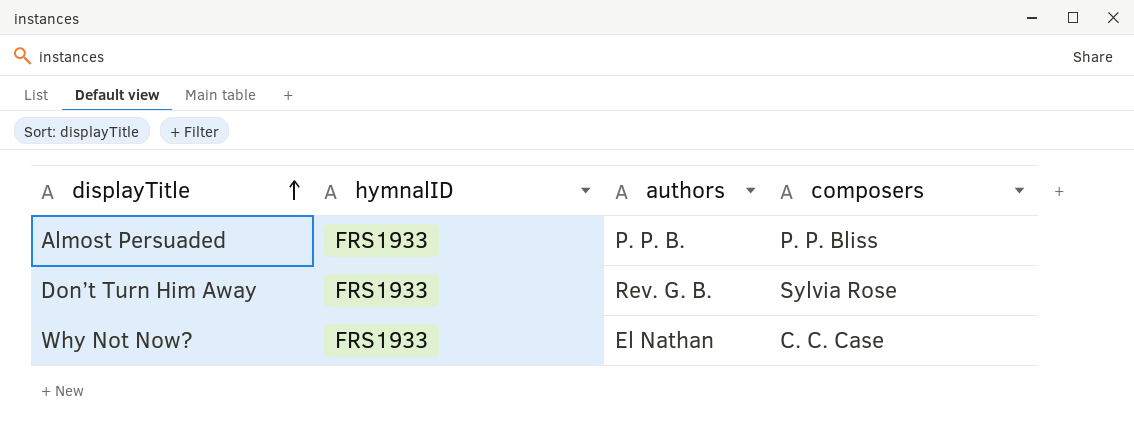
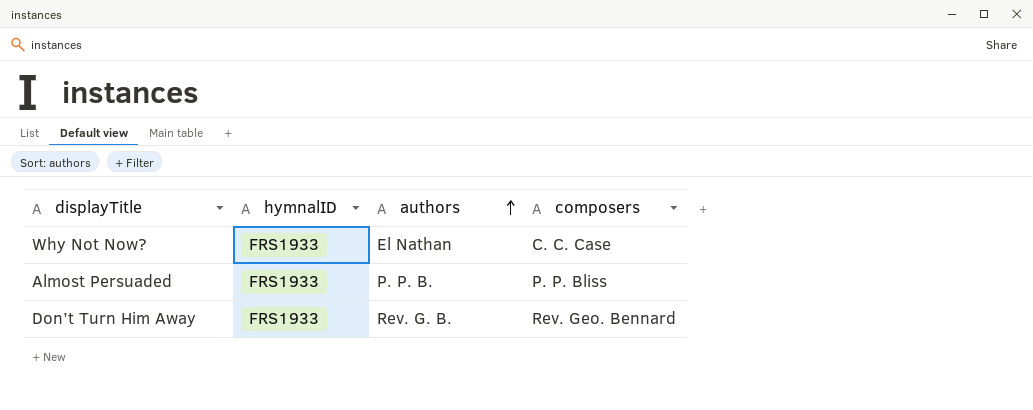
row order: displayTitle ascending -> authors ascending
Don’t Turn Him Away | composers: Sylvia Rose -> Rev. Geo. Bennard

